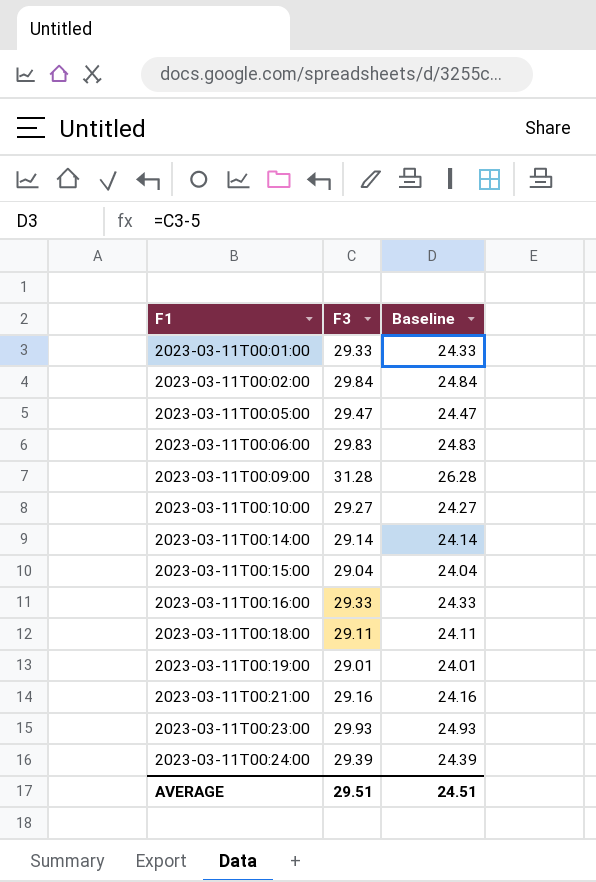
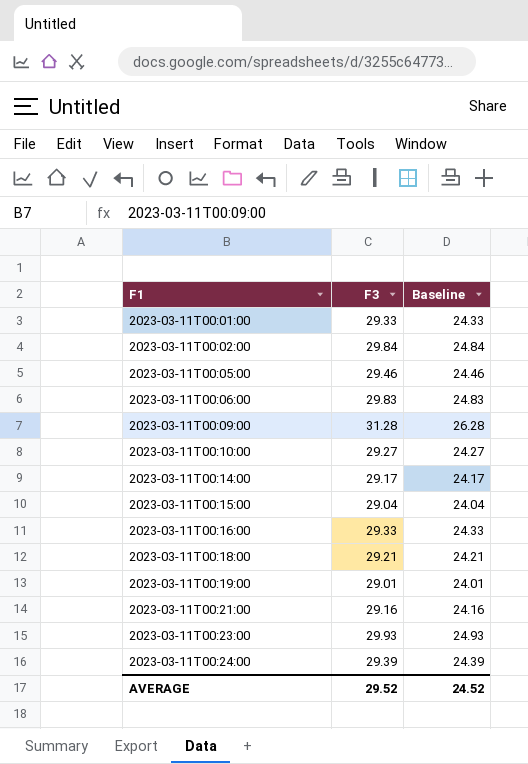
2023-03-11T00:05:00 | F3: 29.47 -> 29.46
2023-03-11T00:05:00 | Baseline: 24.47 -> 24.46
2023-03-11T00:14:00 | F3: 29.14 -> 29.17
2023-03-11T00:14:00 | Baseline: 24.14 -> 24.17
2023-03-11T00:18:00 | F3: 29.11 -> 29.21
2023-03-11T00:18:00 | Baseline: 24.11 -> 24.21
AVERAGE | F3: 29.51 -> 29.52
AVERAGE | Baseline: 24.51 -> 24.52

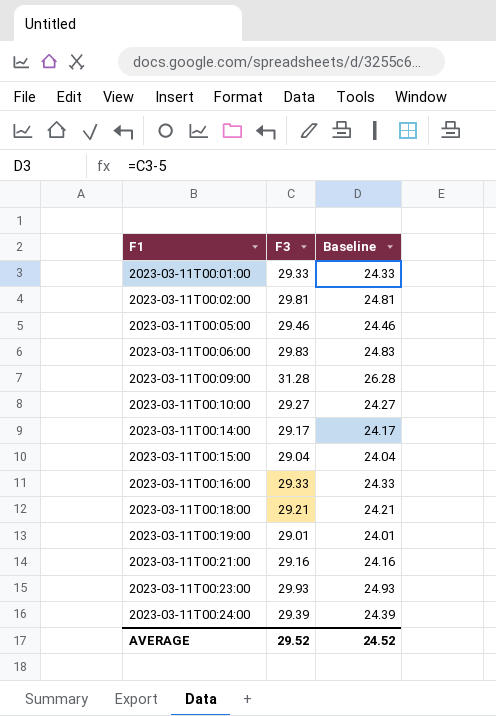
2023-03-11T00:02:00 | F3: 29.84 -> 29.81
2023-03-11T00:02:00 | Baseline: 24.84 -> 24.81

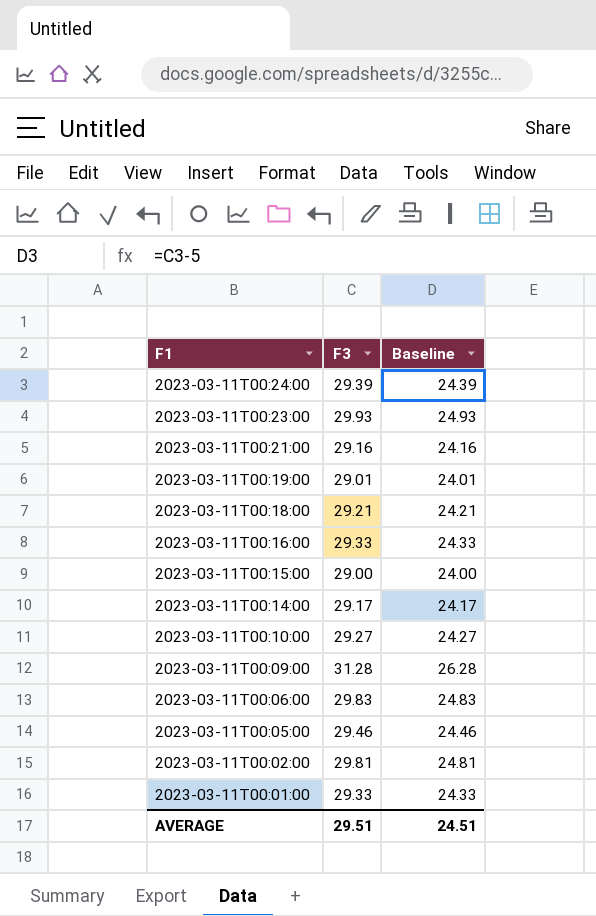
row order: F1 ascending -> F1 descending
2023-03-11T00:15:00 | F3: 29.04 -> 29.00
2023-03-11T00:15:00 | Baseline: 24.04 -> 24.00
AVERAGE | F3: 29.52 -> 29.51
AVERAGE | Baseline: 24.52 -> 24.51

